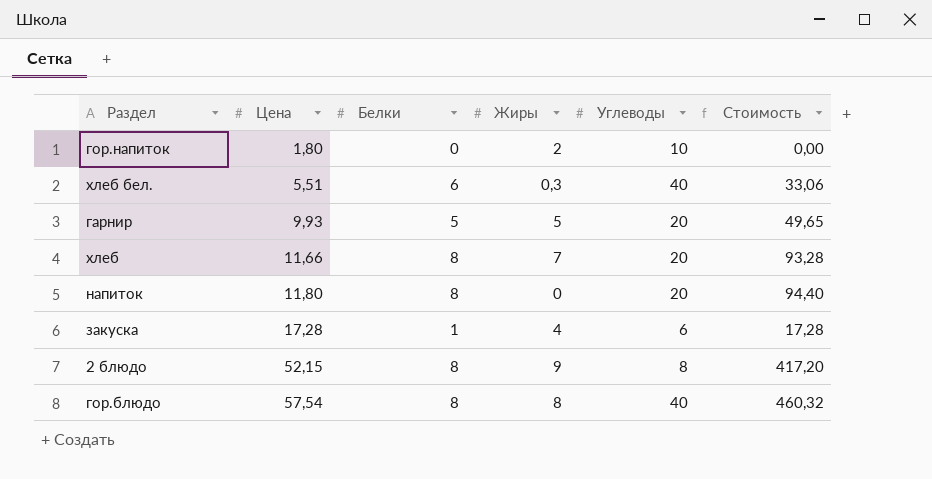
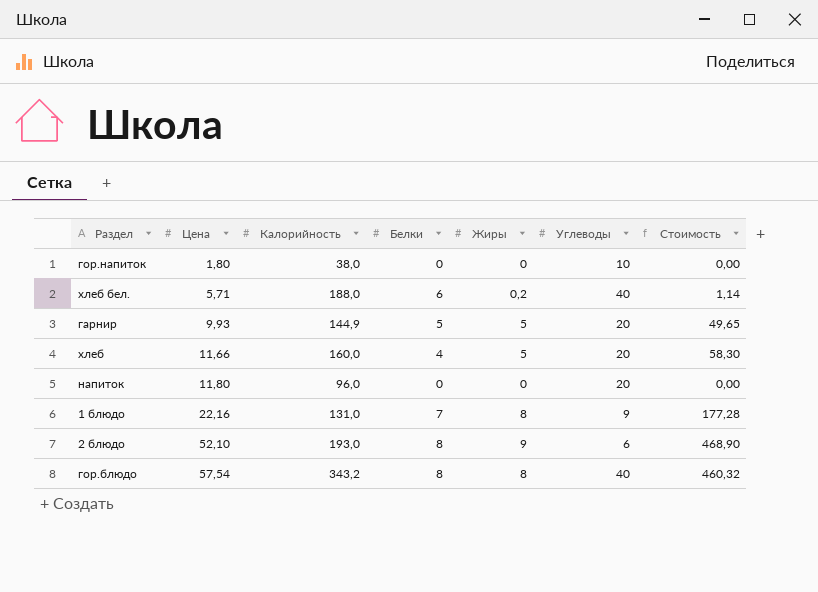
column Калорийность | position: none -> 3
column Стоимость | formula: [Цена] * [Белки] -> [Цена] * [Жиры]
row закуска: 17,28 | 1 | 4 | 6 | 17,28 -> none
гор.напиток | Жиры: 2 -> 0
хлеб бел. | Цена: 5,51 -> 5,71
хлеб бел. | Жиры: 0,3 -> 0,2
хлеб | Белки: 8 -> 4
хлеб | Жиры: 7 -> 5
напиток | Белки: 8 -> 0
row 1 блюдо: none -> 22,16 | 131,0 | 7 | 8 | 9 | 177,28
2 блюдо | Цена: 52,15 -> 52,10
2 блюдо | Углеводы: 8 -> 6

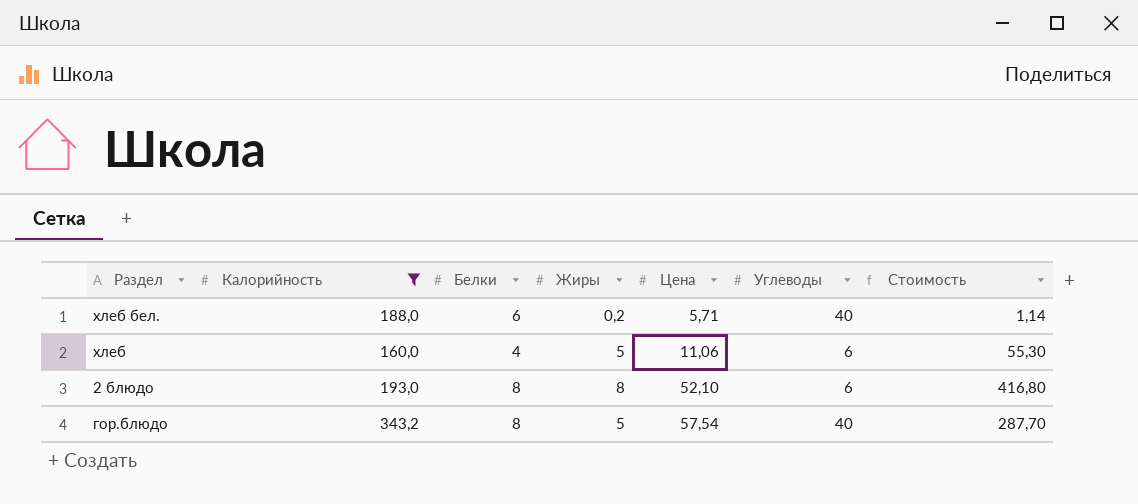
filter: none -> Калорийность >= 160,0
column Цена | position: 2 -> 5
хлеб | Цена: 11,66 -> 11,06
хлеб | Углеводы: 20 -> 6
хлеб | Стоимость: 58,30 -> 55,30
2 блюдо | Жиры: 9 -> 8
2 блюдо | Стоимость: 468,90 -> 416,80
гор.блюдо | Жиры: 8 -> 5
гор.блюдо | Стоимость: 460,32 -> 287,70

